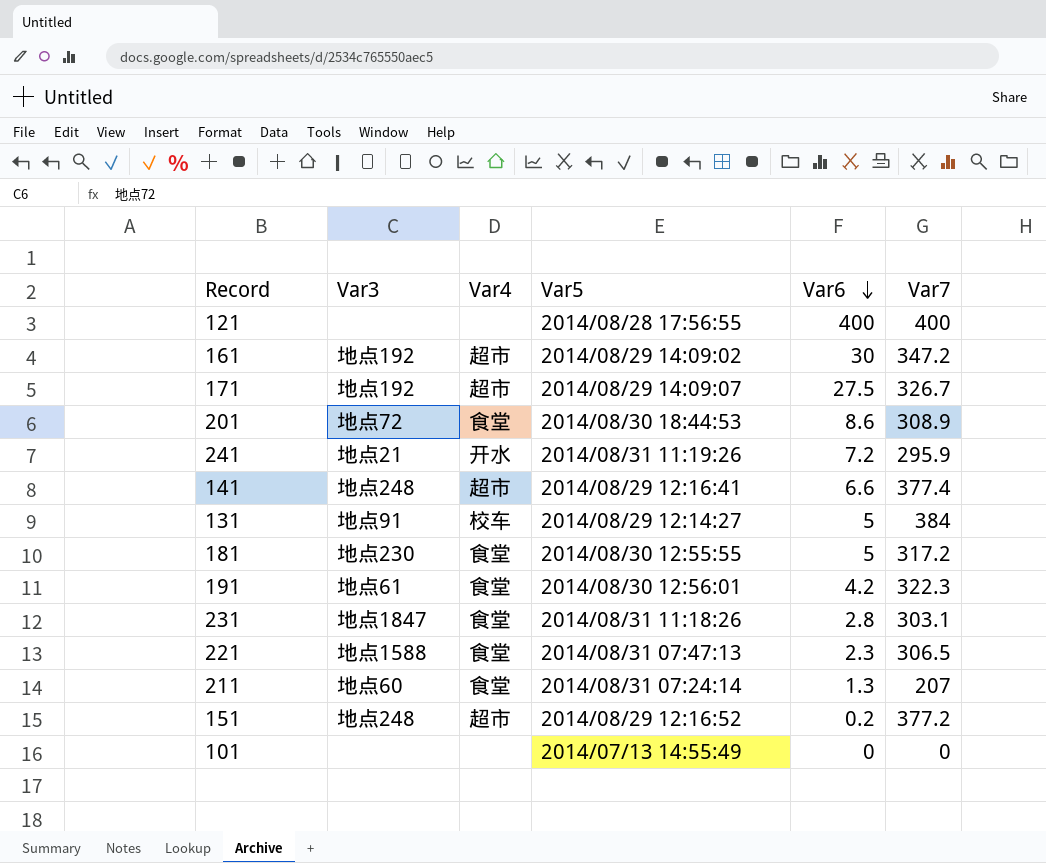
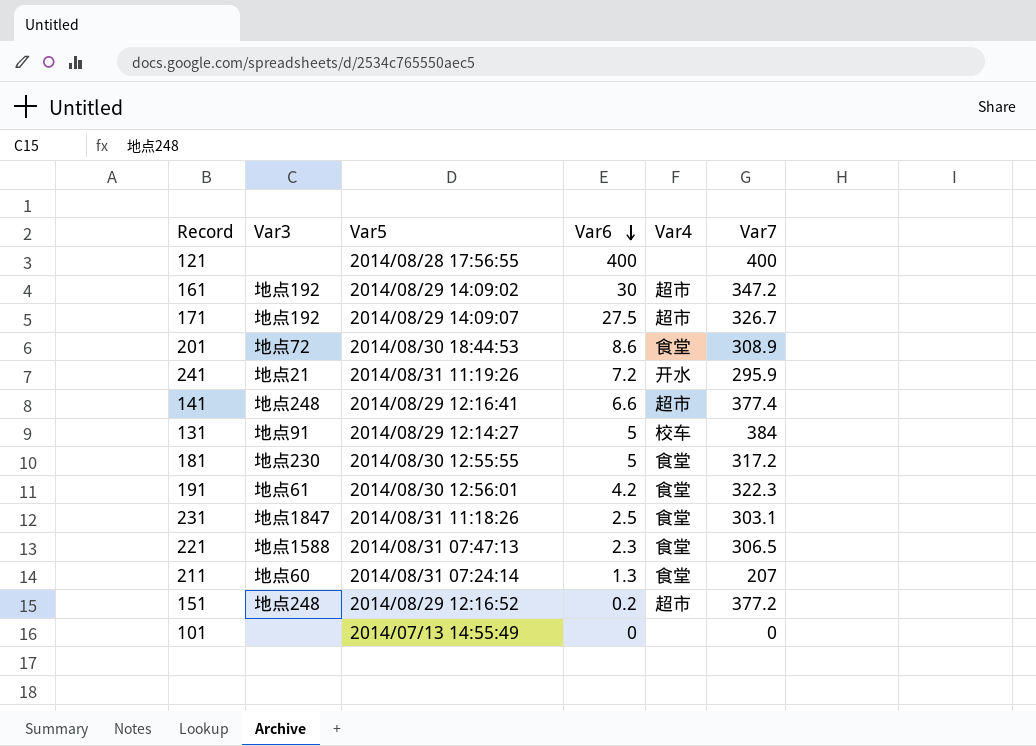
column Var4 | position: 3 -> 5
231 | Var6: 2.8 -> 2.5

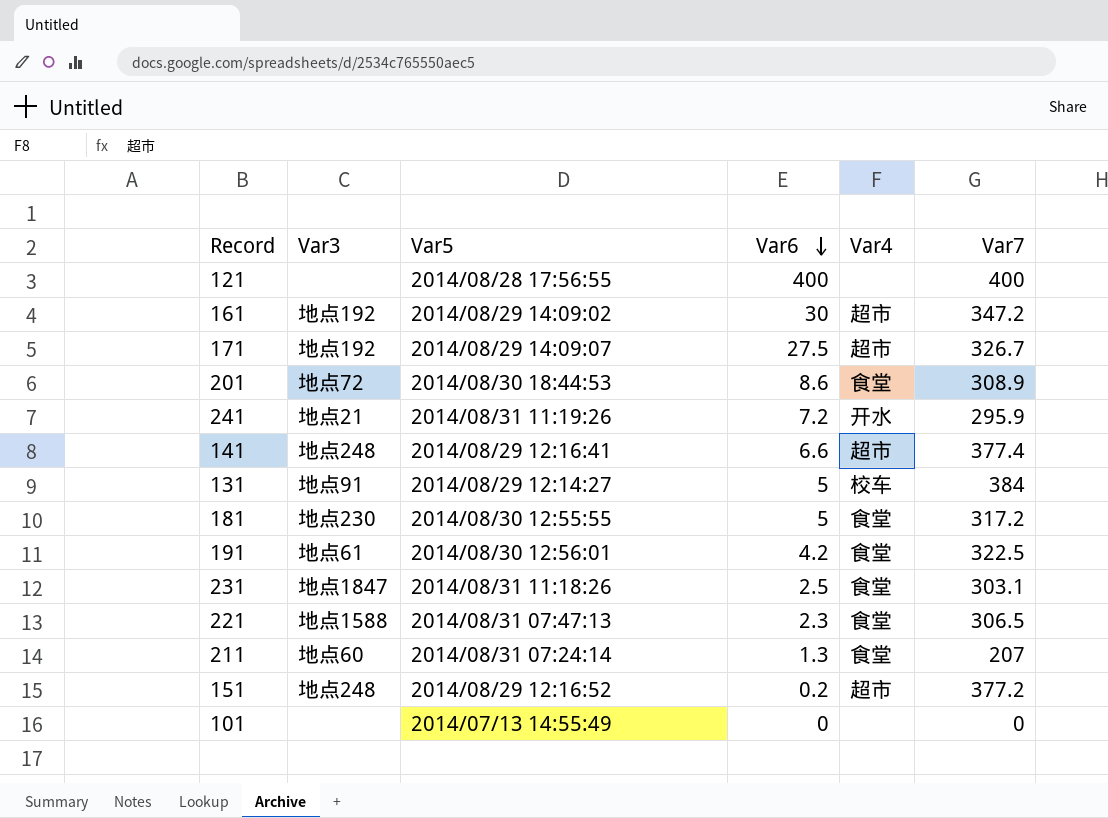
191 | Var7: 322.3 -> 322.5

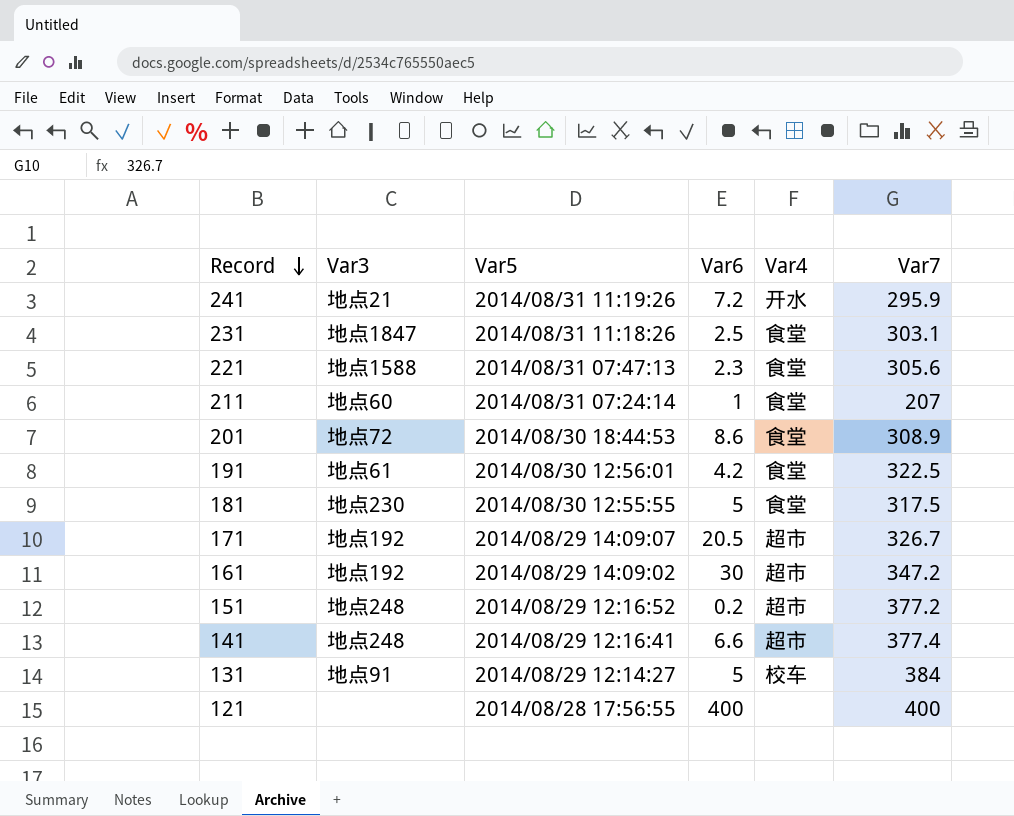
row order: Var6 descending -> Record descending
row 101: none | 2014/07/13 14:55:49 | 0 | none | 0 -> none
221 | Var7: 306.5 -> 305.6
211 | Var6: 1.3 -> 1
181 | Var7: 317.2 -> 317.5
171 | Var6: 27.5 -> 20.5

